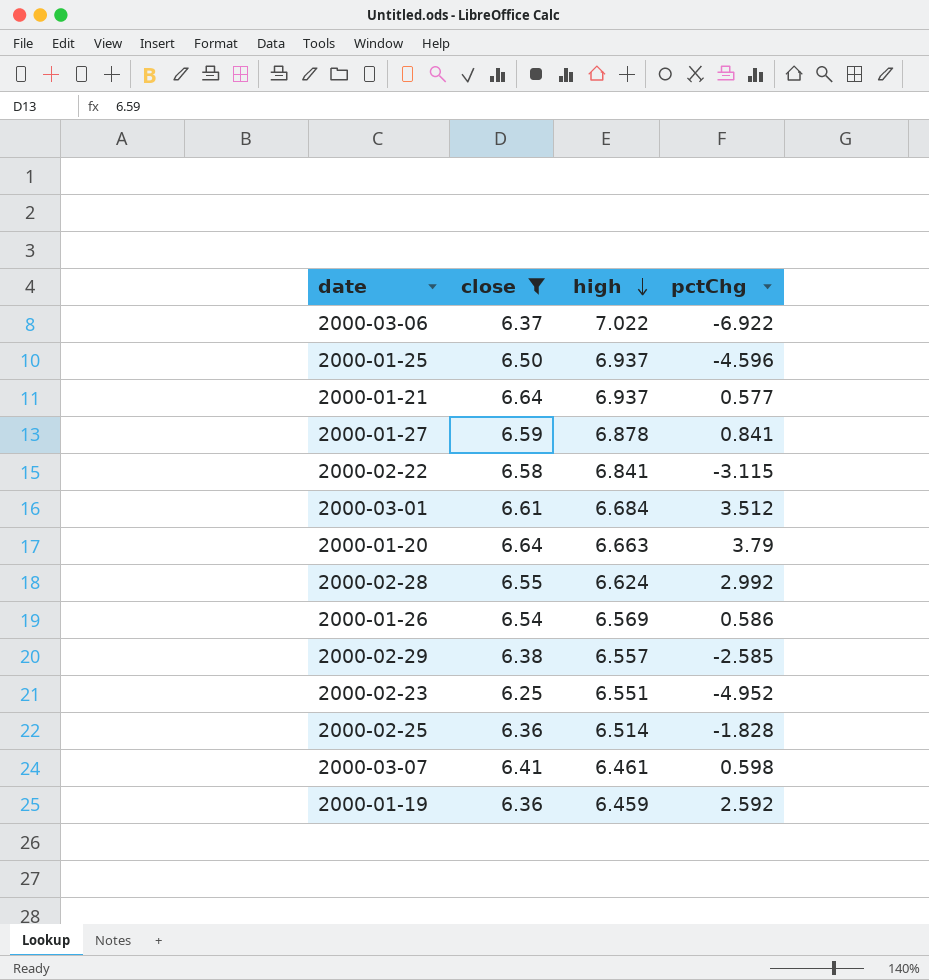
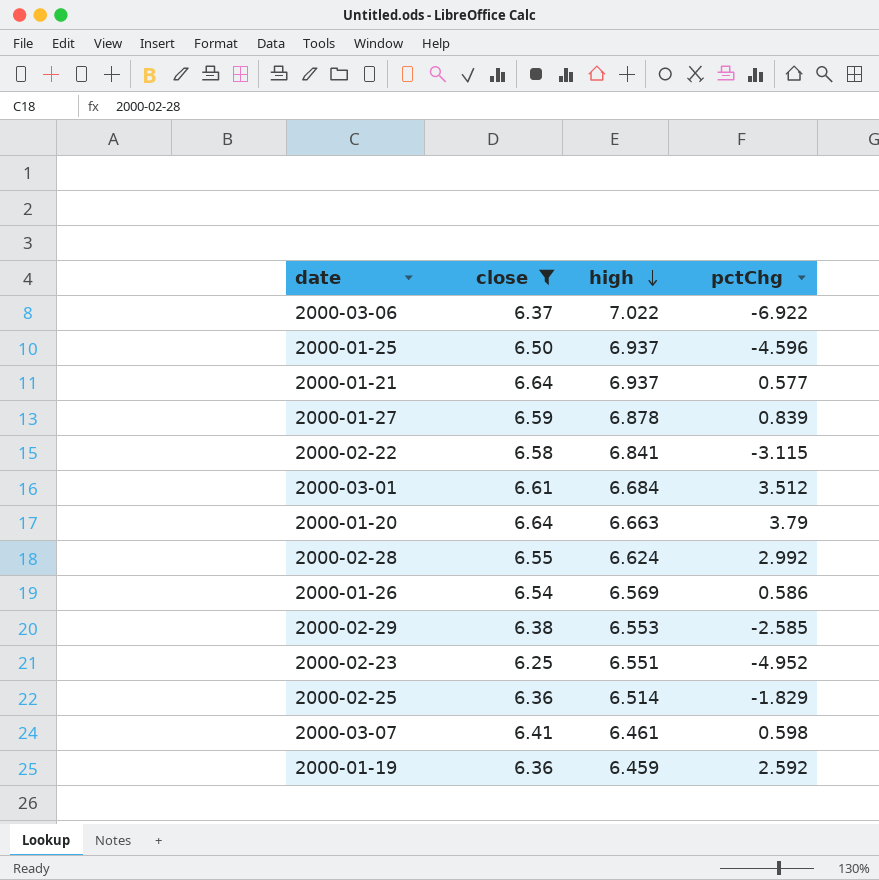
2000-01-27 | pctChg: 0.841 -> 0.839
2000-02-29 | high: 6.557 -> 6.553
2000-02-25 | pctChg: -1.828 -> -1.829

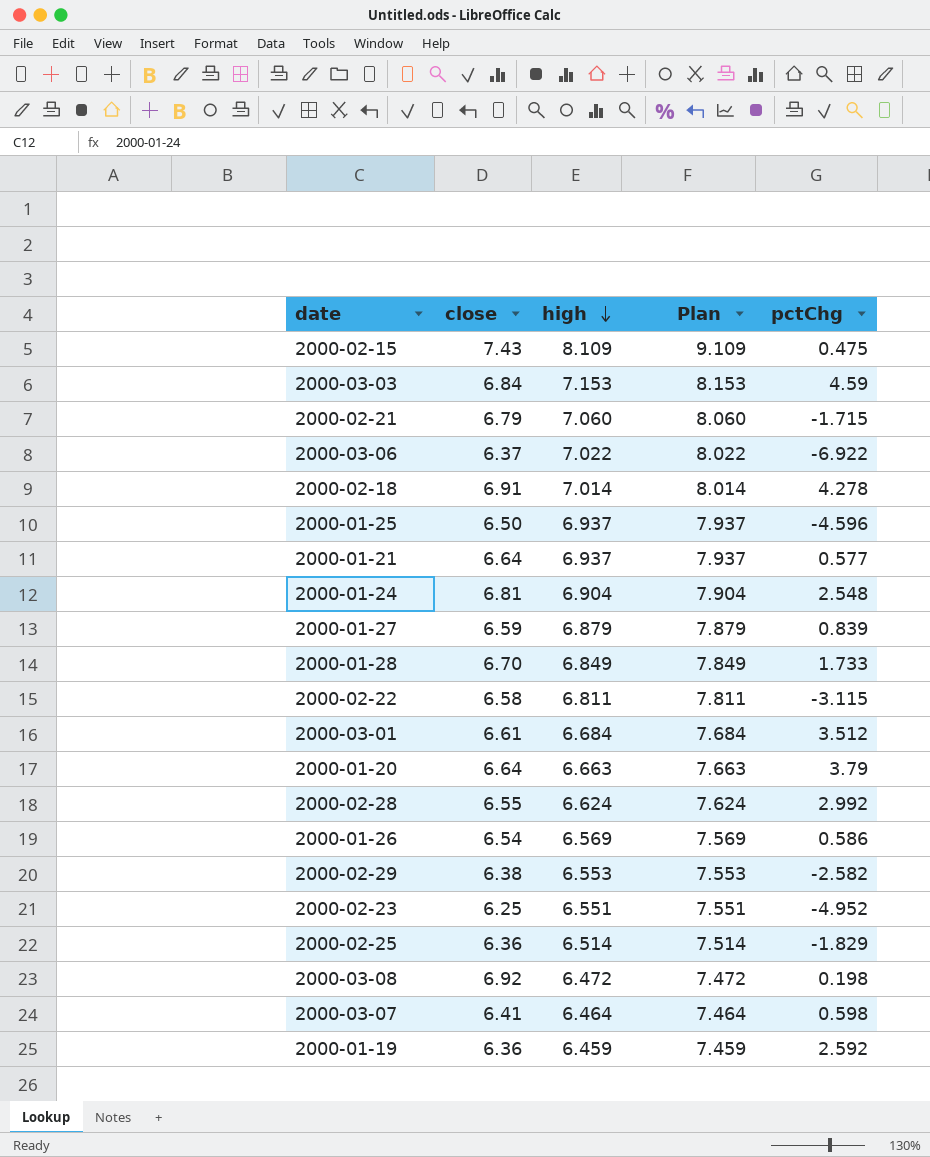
filter: close <= 6.64 -> none
column Plan | formula: none -> [high] + 1
2000-01-27 | high: 6.878 -> 6.879
2000-02-22 | high: 6.841 -> 6.811
2000-02-29 | pctChg: -2.585 -> -2.582
2000-03-07 | high: 6.461 -> 6.464

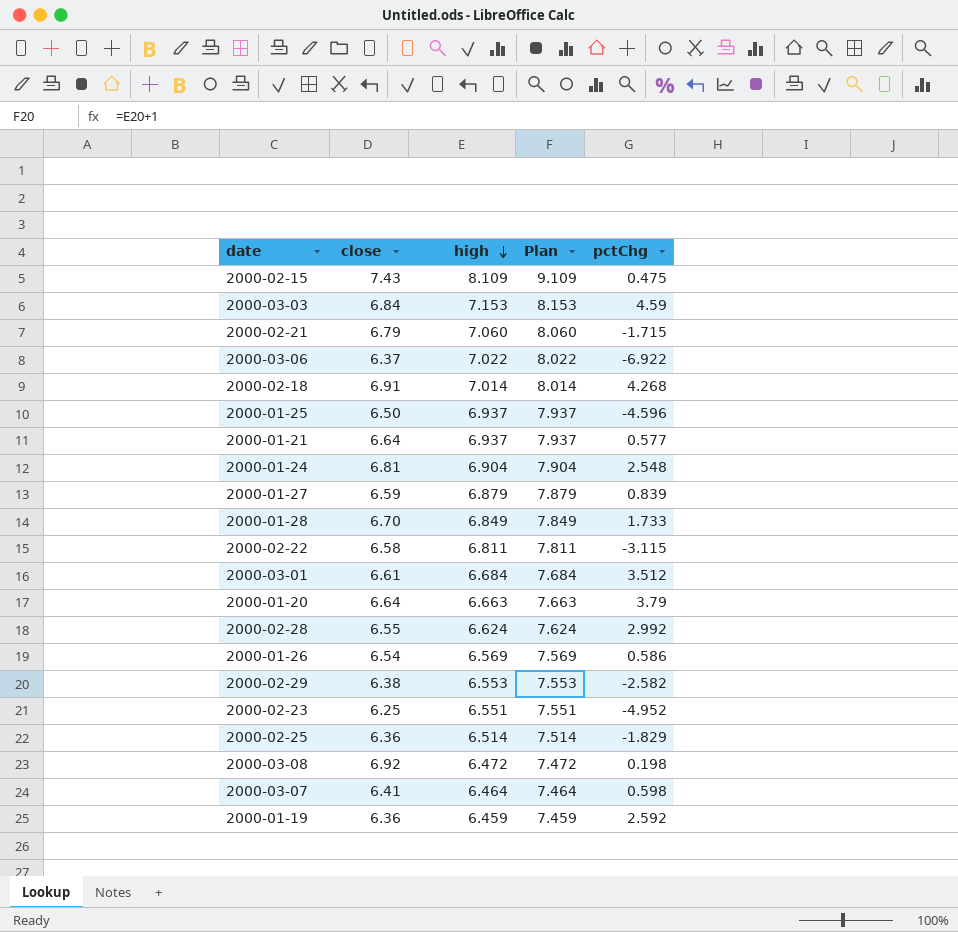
2000-02-18 | pctChg: 4.278 -> 4.268

